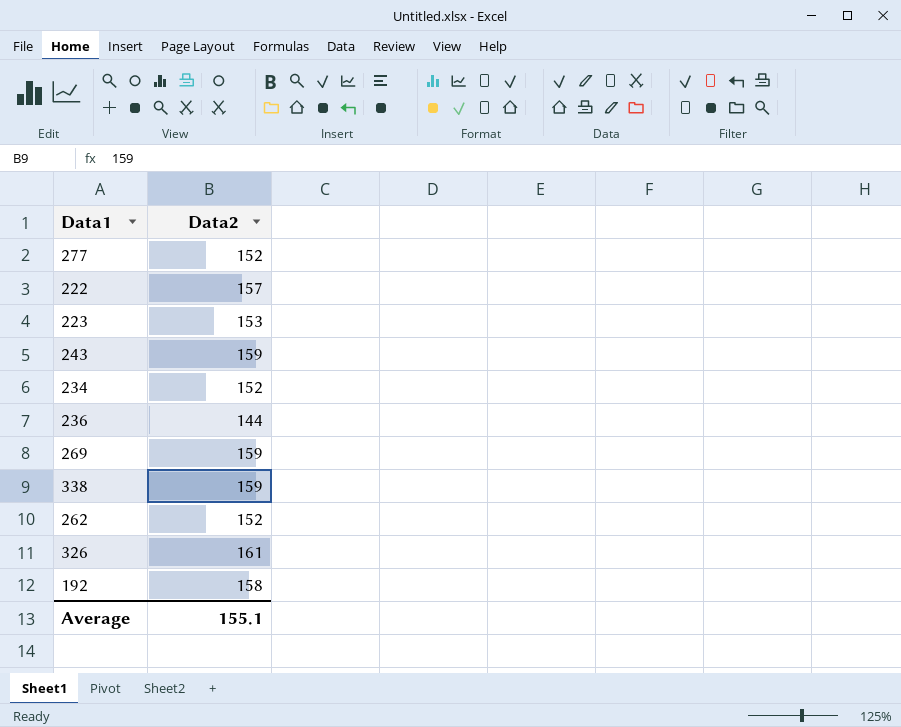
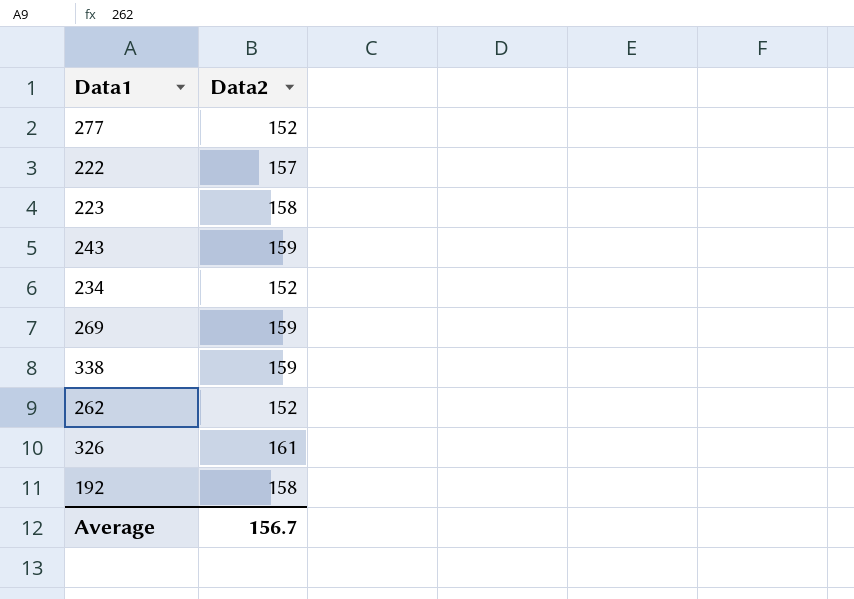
row 236: 144 -> none
223 | Data2: 153 -> 158
Average | Data2: 155.1 -> 156.7

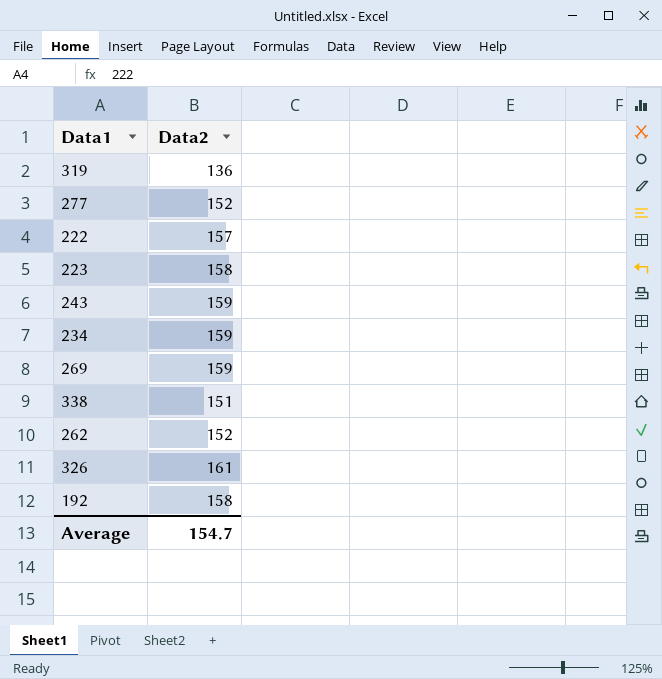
row 319: none -> 136
234 | Data2: 152 -> 159
338 | Data2: 159 -> 151
Average | Data2: 156.7 -> 154.7

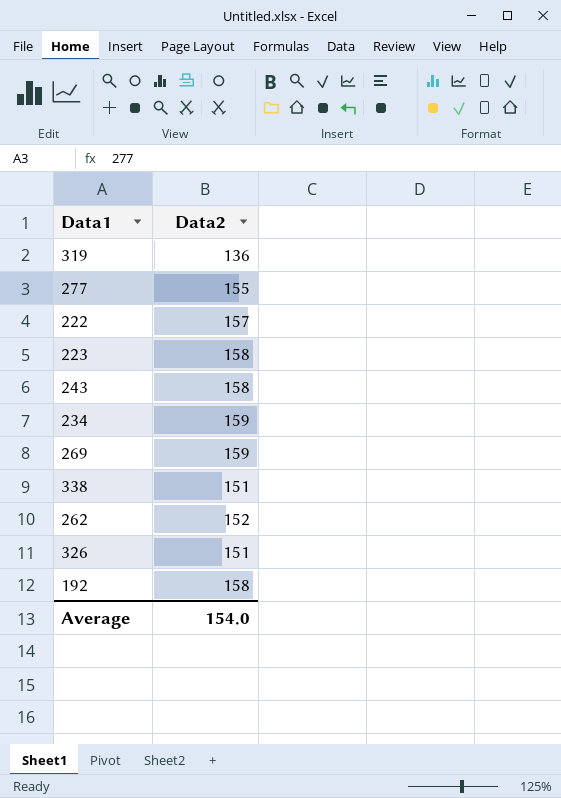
277 | Data2: 152 -> 155
243 | Data2: 159 -> 158
326 | Data2: 161 -> 151
Average | Data2: 154.7 -> 154.0

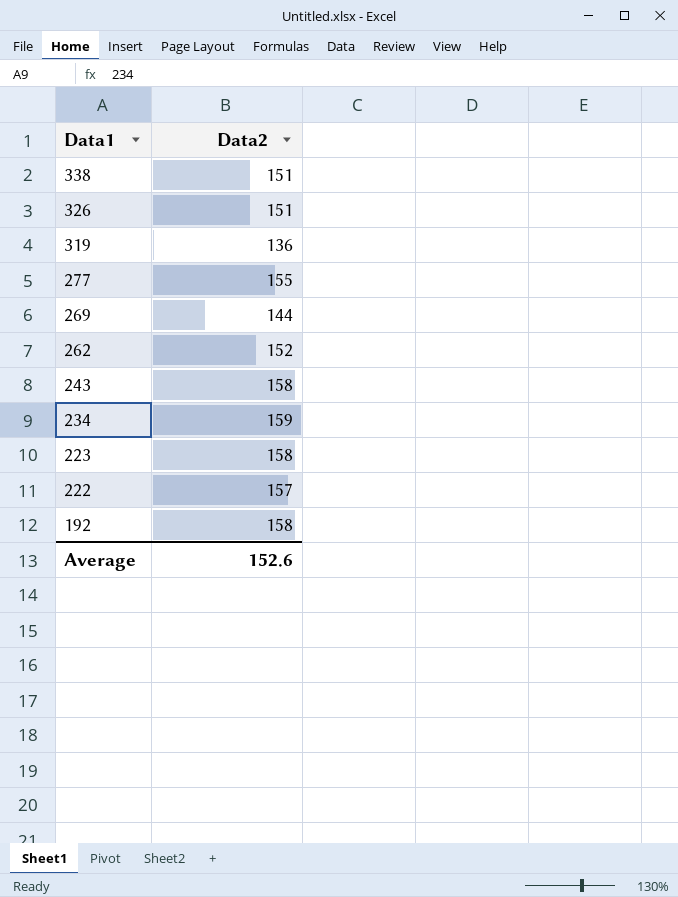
row order: none -> Data1 descending
269 | Data2: 159 -> 144
Average | Data2: 154.0 -> 152.6

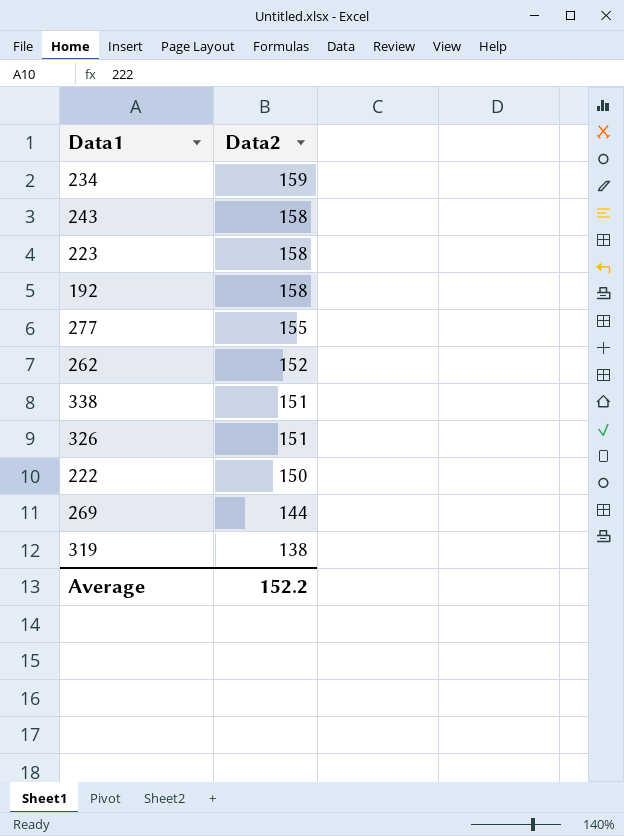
row order: Data1 descending -> Data2 descending
222 | Data2: 157 -> 150
319 | Data2: 136 -> 138
Average | Data2: 152.6 -> 152.2

